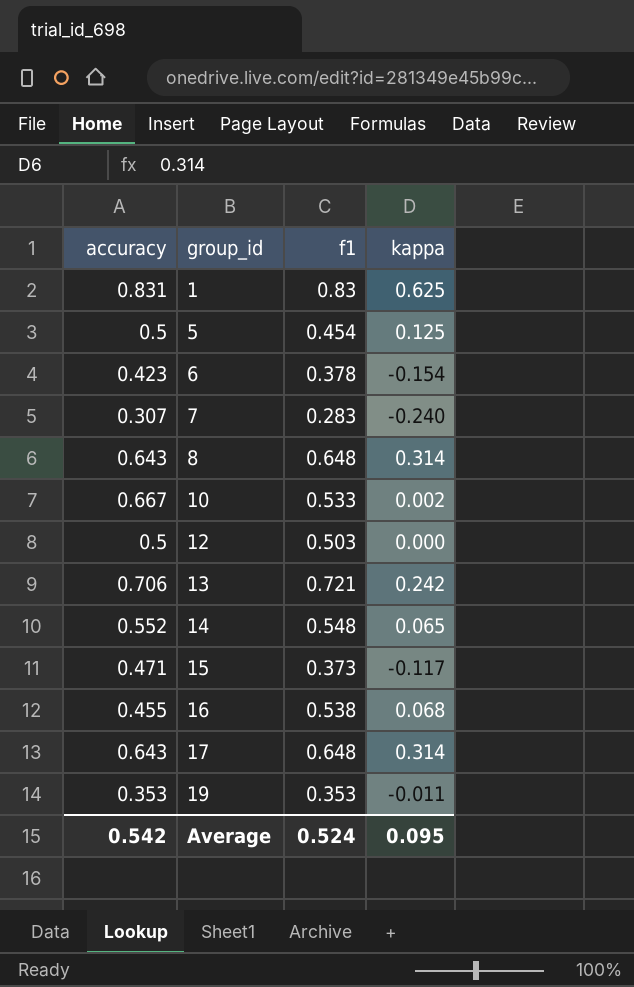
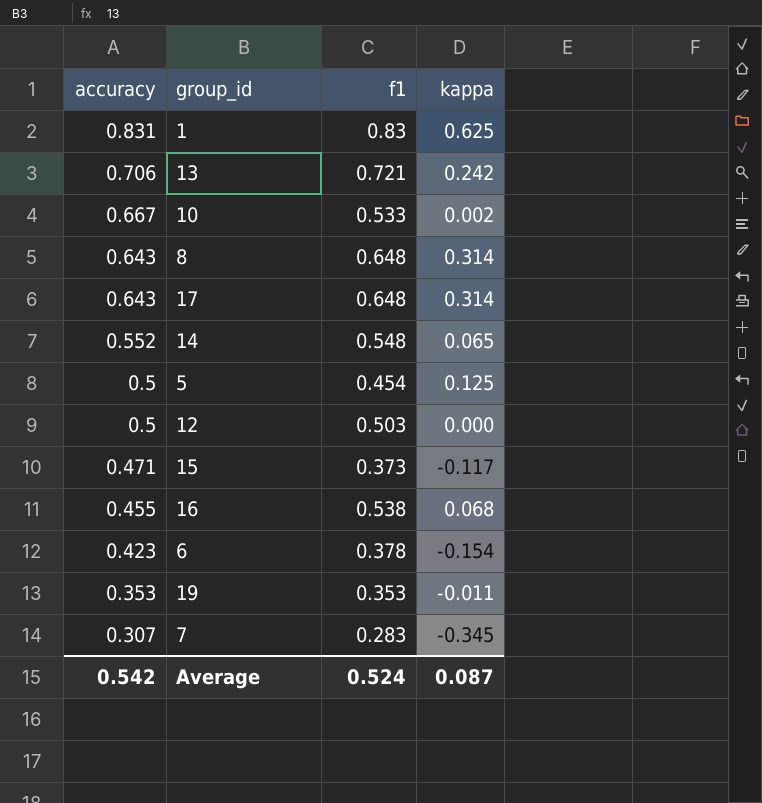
row order: group_id ascending -> accuracy descending
7 | kappa: -0.240 -> -0.345
Average | kappa: 0.095 -> 0.087

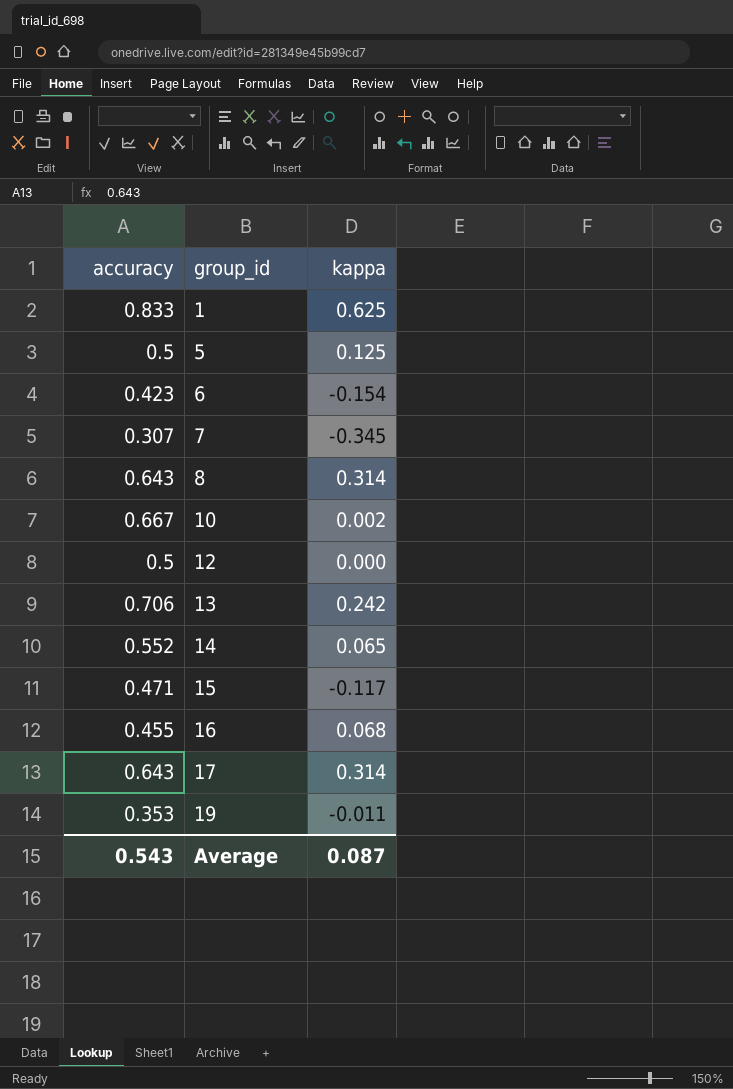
row order: accuracy descending -> group_id ascending
column f1 | position: 3 -> none
1 | accuracy: 0.831 -> 0.833
Average | accuracy: 0.542 -> 0.543

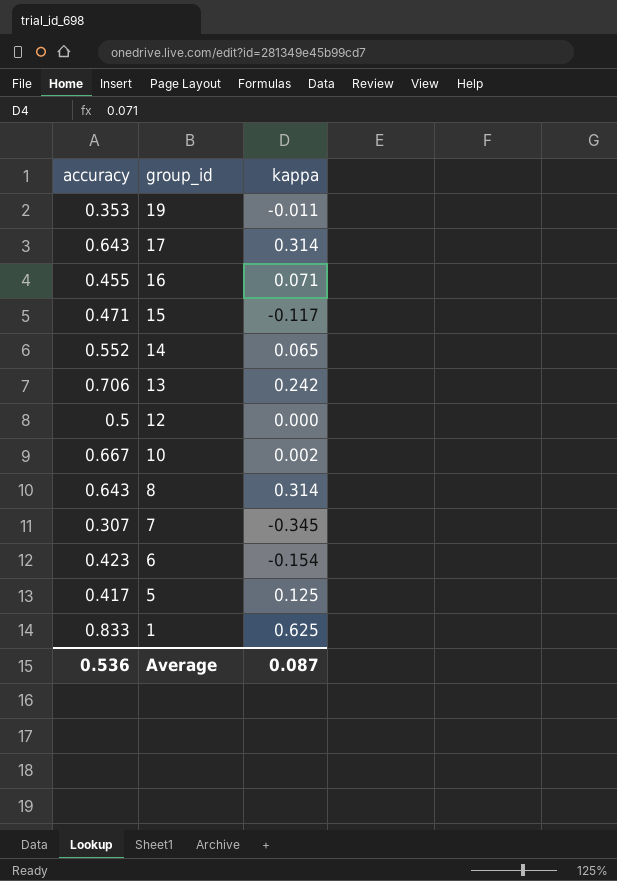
row order: group_id ascending -> group_id descending
16 | kappa: 0.068 -> 0.071
5 | accuracy: 0.5 -> 0.417
Average | accuracy: 0.543 -> 0.536

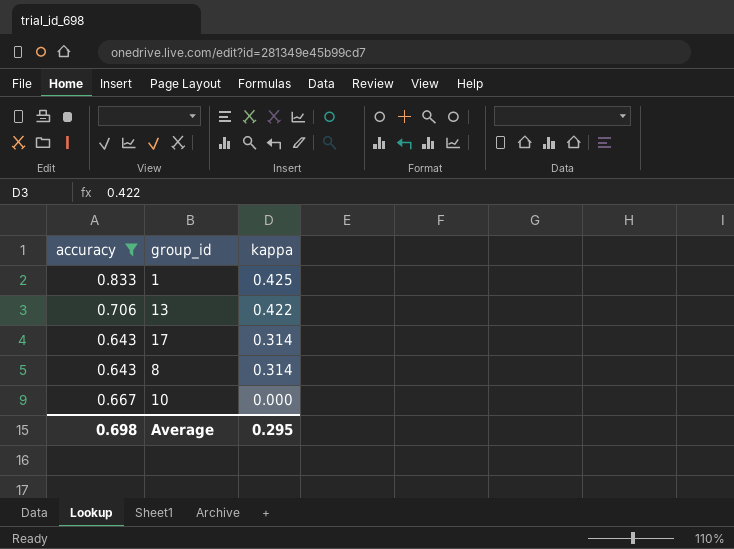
filter: none -> accuracy >= 0.643
row order: group_id descending -> kappa descending
1 | kappa: 0.625 -> 0.425
13 | kappa: 0.242 -> 0.422
10 | kappa: 0.002 -> 0.000
Average | accuracy: 0.536 -> 0.698
Average | kappa: 0.087 -> 0.295

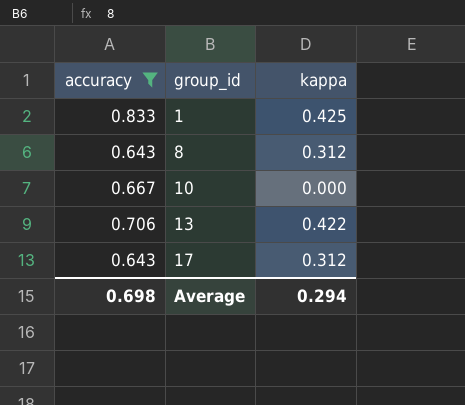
row order: kappa descending -> group_id ascending
8 | kappa: 0.314 -> 0.312
17 | kappa: 0.314 -> 0.312
Average | kappa: 0.295 -> 0.294

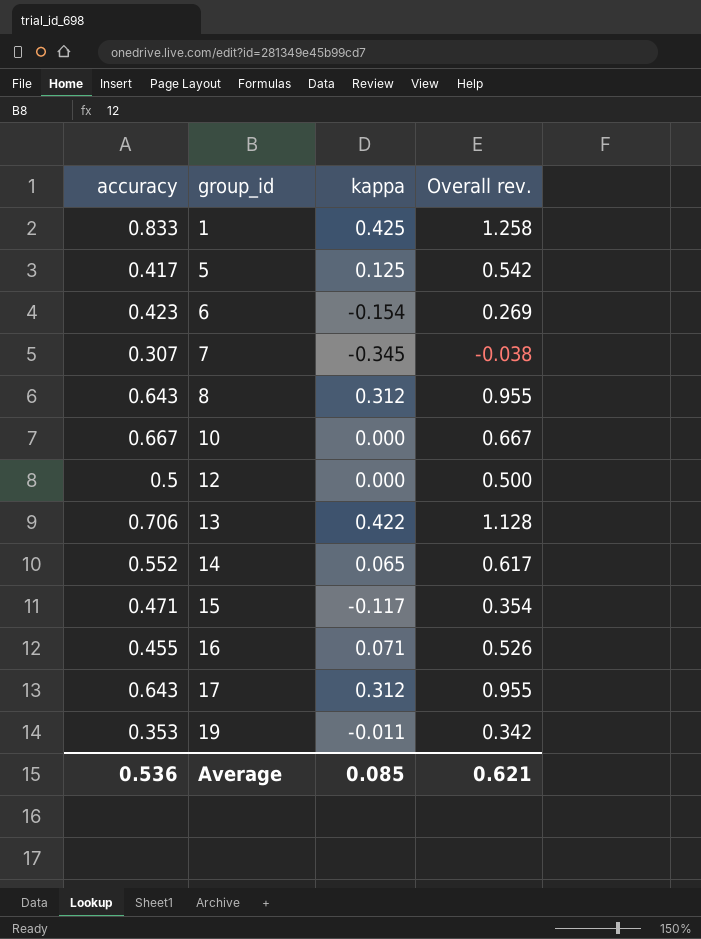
filter: accuracy >= 0.643 -> none
column Overall rev. | formula: none -> [accuracy] + [kappa]
Average | accuracy: 0.698 -> 0.536
Average | kappa: 0.294 -> 0.085

